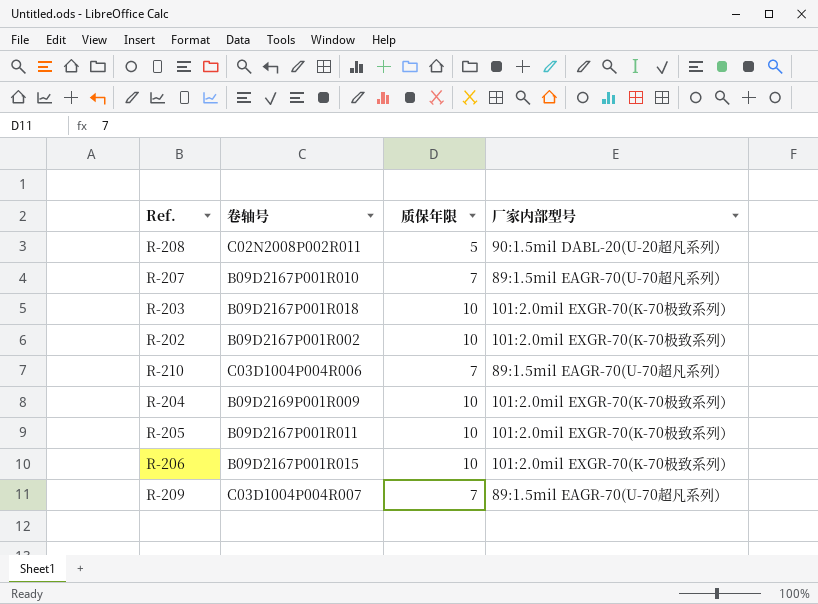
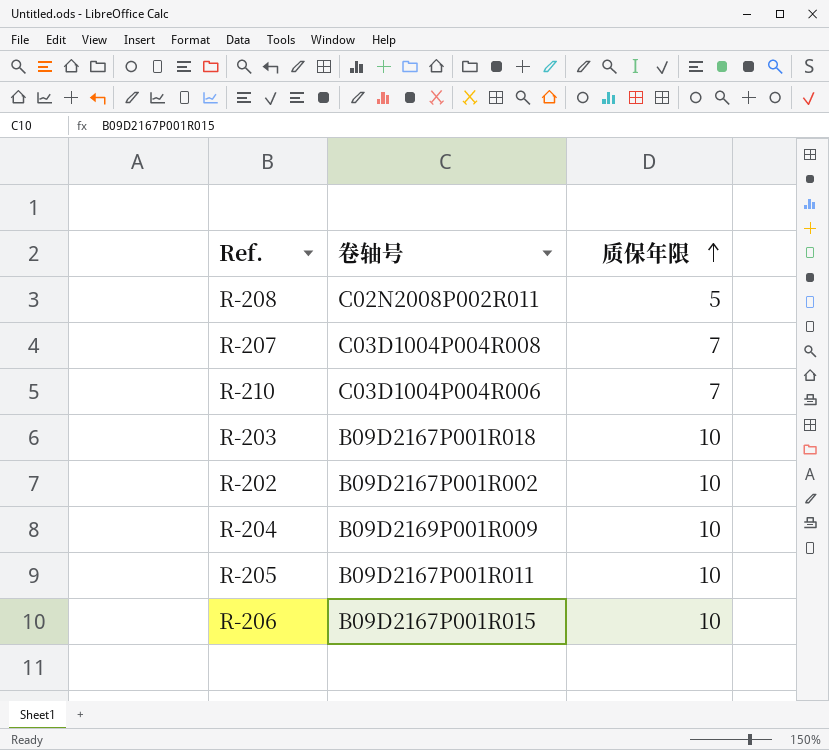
row order: none -> 质保年限 ascending
column 厂家内部型号 | position: 4 -> none
row R-209: C03D1004P004R007 | 7 | 89:1.5mil EAGR-70(U-70超凡系列） -> none
R-207 | 卷轴号: B09D2167P001R010 -> C03D1004P004R008

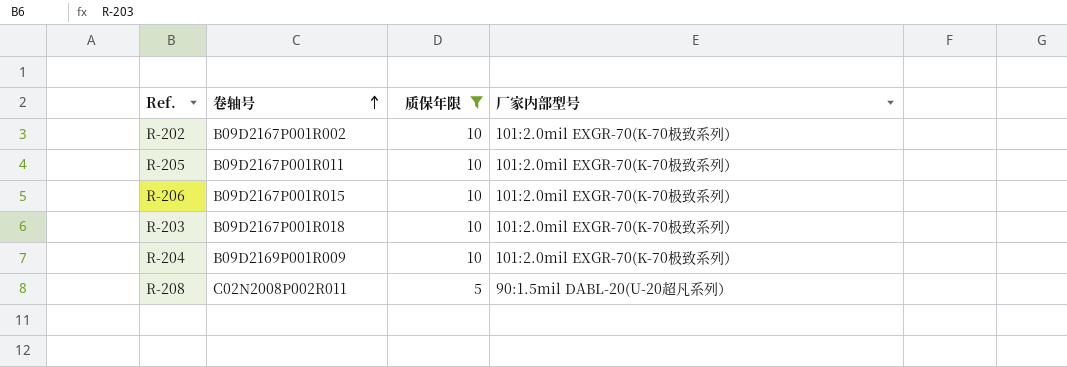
filter: none -> 质保年限 != 7
row order: 质保年限 ascending -> 卷轴号 ascending
column 厂家内部型号 | position: none -> 4

